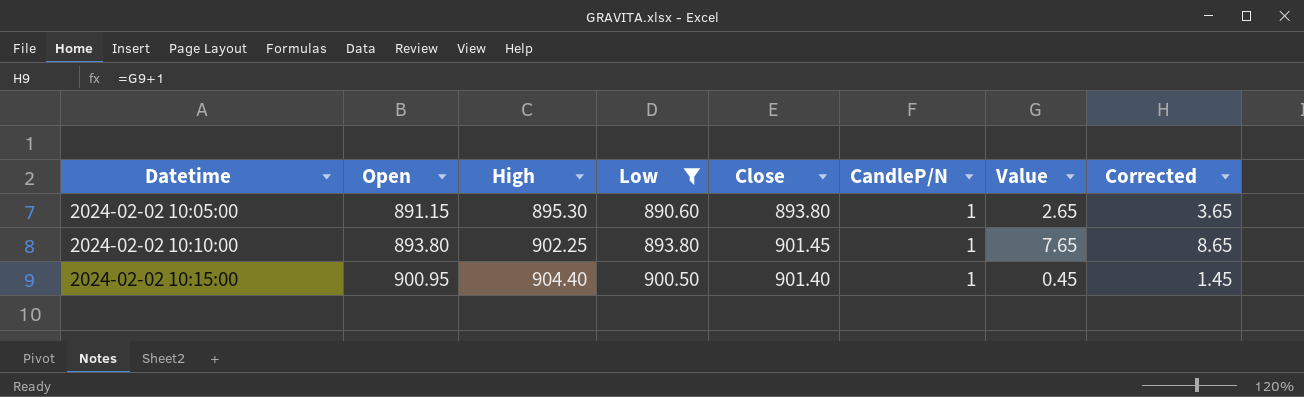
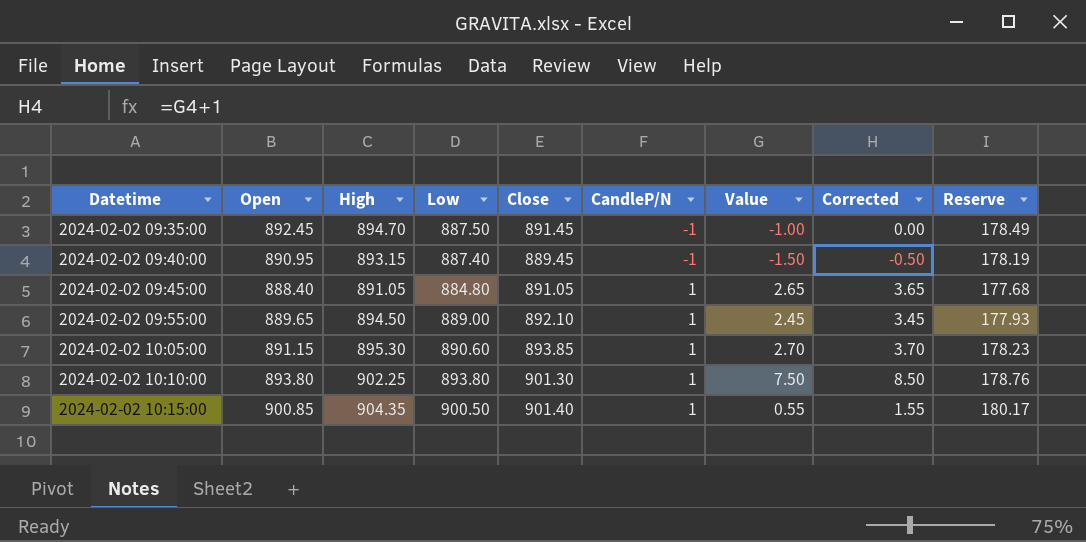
filter: Low >= 890.60 -> none
column Reserve | formula: none -> [Open] * 0.2
2024-02-02 10:05:00 | Close: 893.80 -> 893.85
2024-02-02 10:05:00 | Value: 2.65 -> 2.70
2024-02-02 10:05:00 | Corrected: 3.65 -> 3.70
2024-02-02 10:10:00 | Close: 901.45 -> 901.30
2024-02-02 10:10:00 | Value: 7.65 -> 7.50
2024-02-02 10:10:00 | Corrected: 8.65 -> 8.50
2024-02-02 10:15:00 | Open: 900.95 -> 900.85
2024-02-02 10:15:00 | High: 904.40 -> 904.35
2024-02-02 10:15:00 | Value: 0.45 -> 0.55
2024-02-02 10:15:00 | Corrected: 1.45 -> 1.55

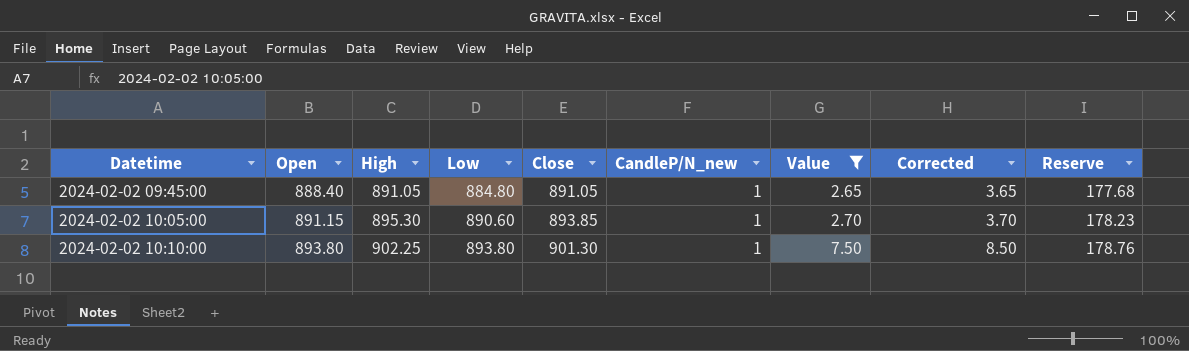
filter: none -> Value >= 2.65
column name: CandleP/N -> CandleP/N_new

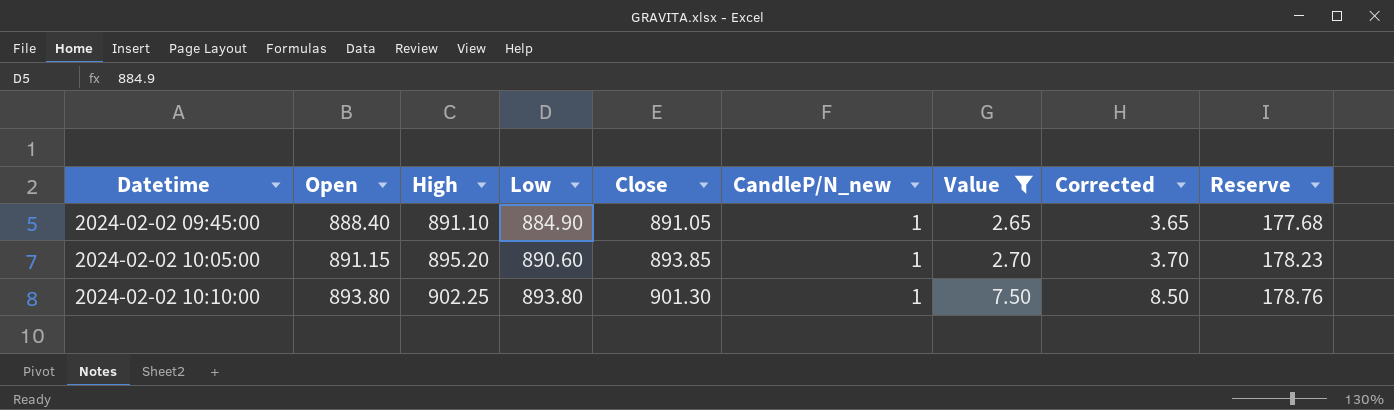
2024-02-02 09:45:00 | High: 891.05 -> 891.10
2024-02-02 09:45:00 | Low: 884.80 -> 884.90
2024-02-02 10:05:00 | High: 895.30 -> 895.20

